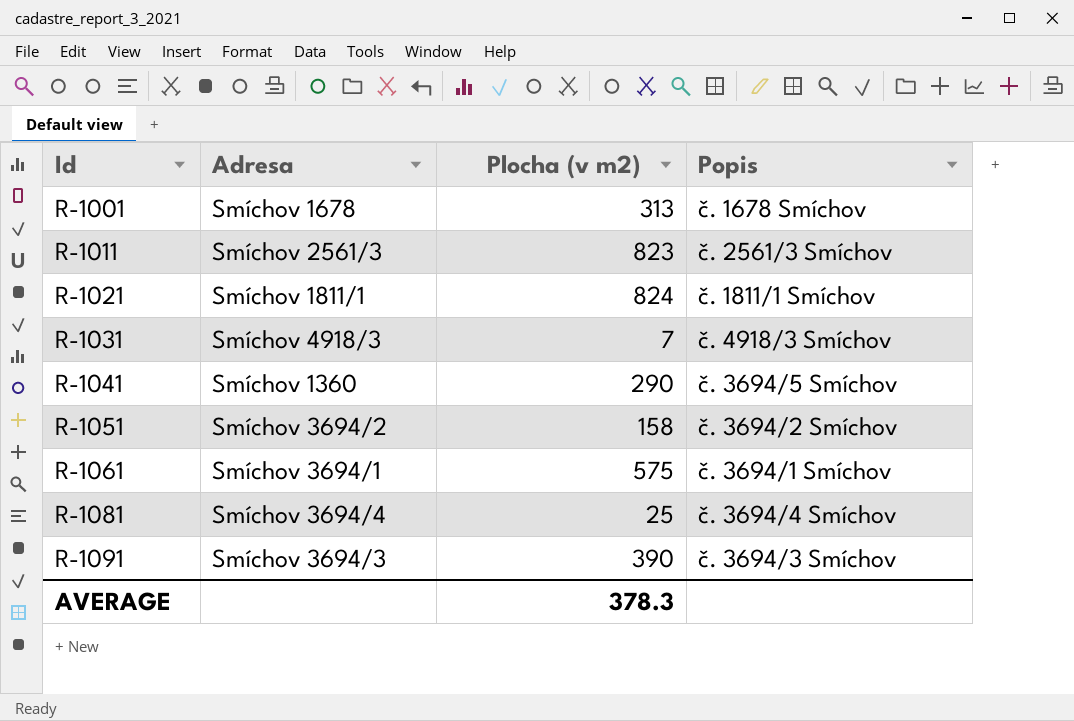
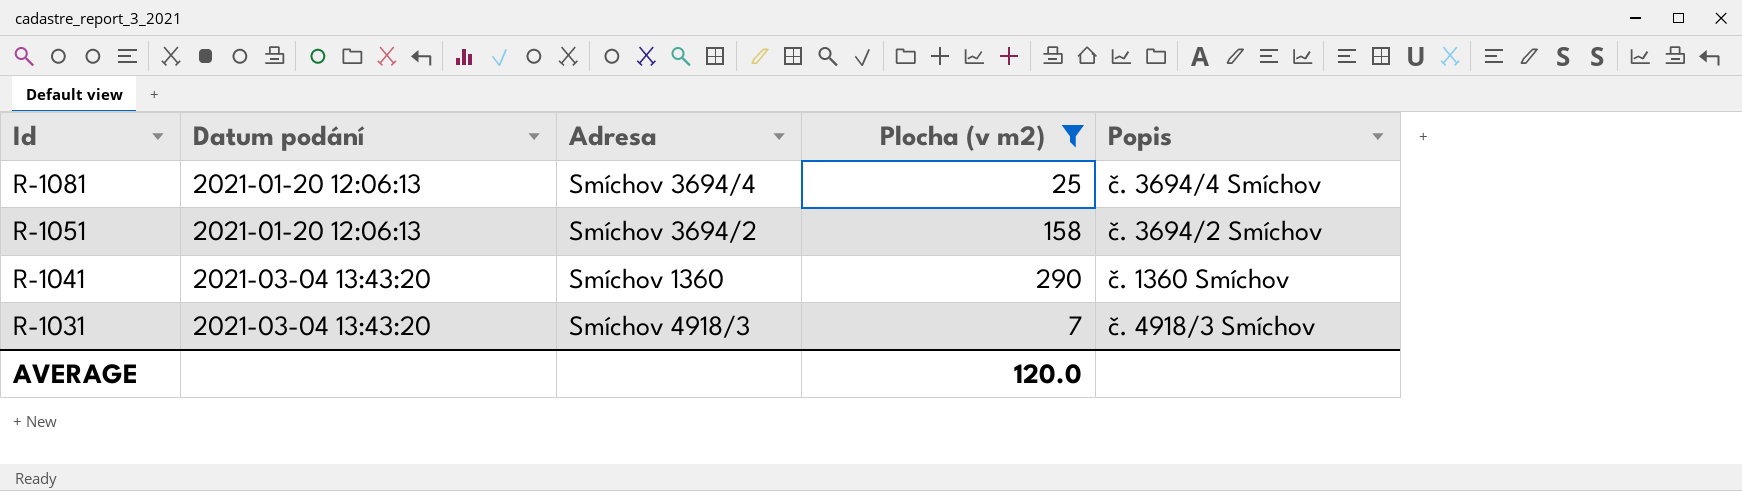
filter: none -> Plocha (v m2) <= 290
row order: Id ascending -> Id descending
column Datum podání | position: none -> 2
R-1041 | Popis: č. 3694/5 Smíchov -> č. 1360 Smíchov
AVERAGE | Plocha (v m2): 378.3 -> 120.0

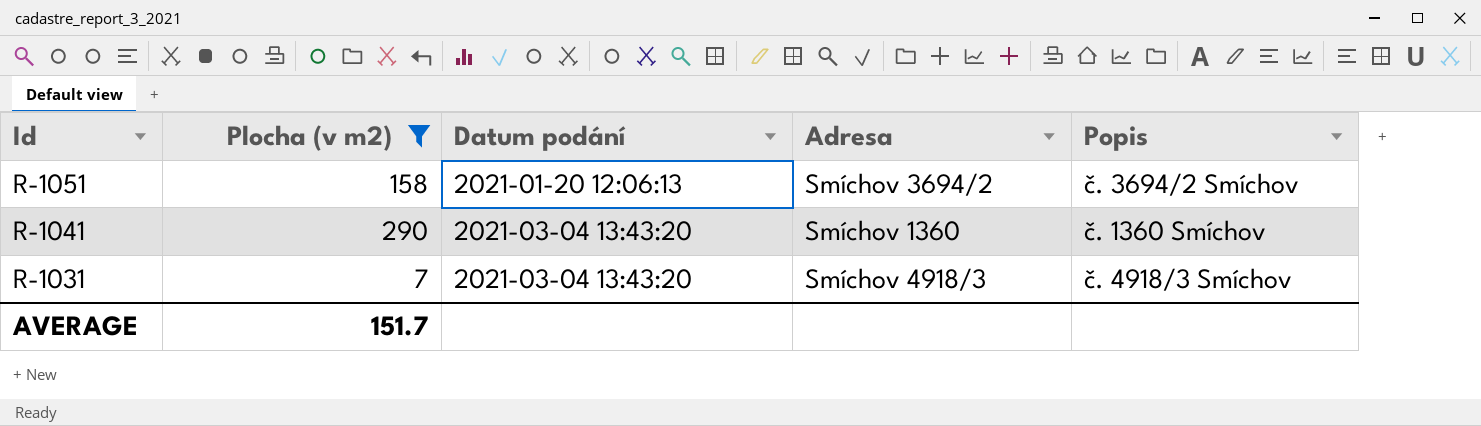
column Plocha (v m2) | position: 4 -> 2
row R-1081: 2021-01-20 12:06:13 | Smíchov 3694/4 | 25 | č. 3694/4 Smíchov -> none
AVERAGE | Plocha (v m2): 120.0 -> 151.7

